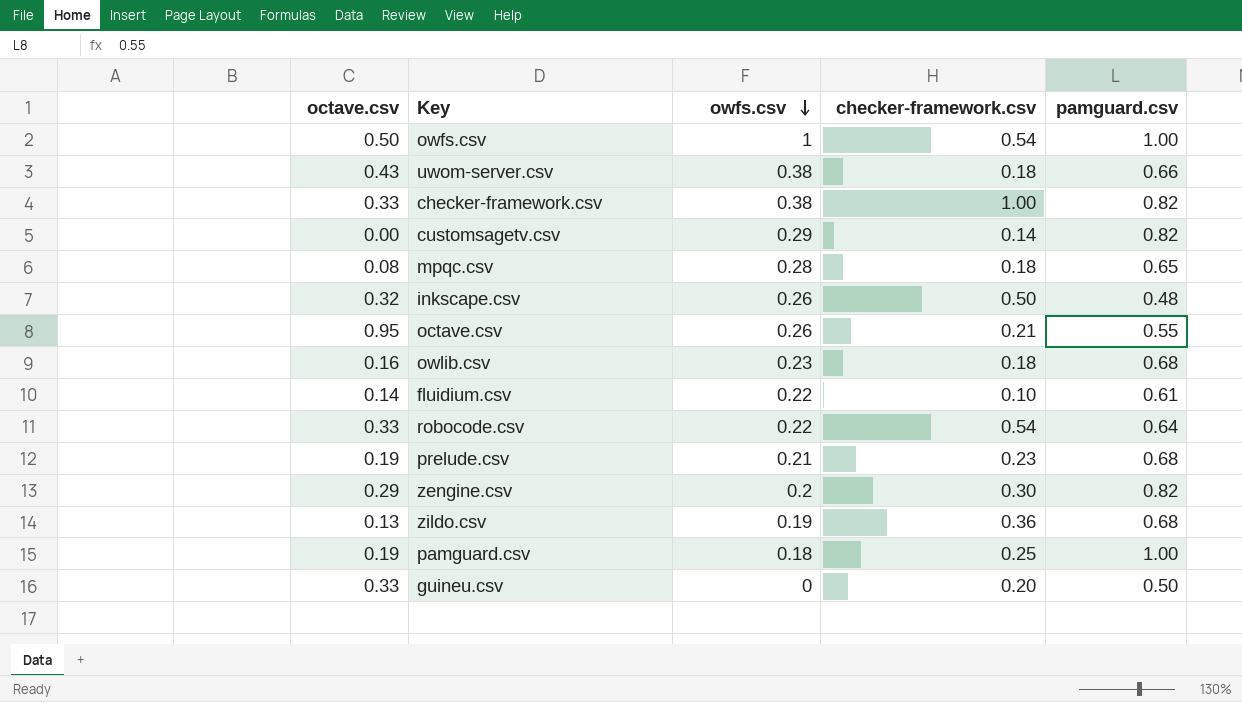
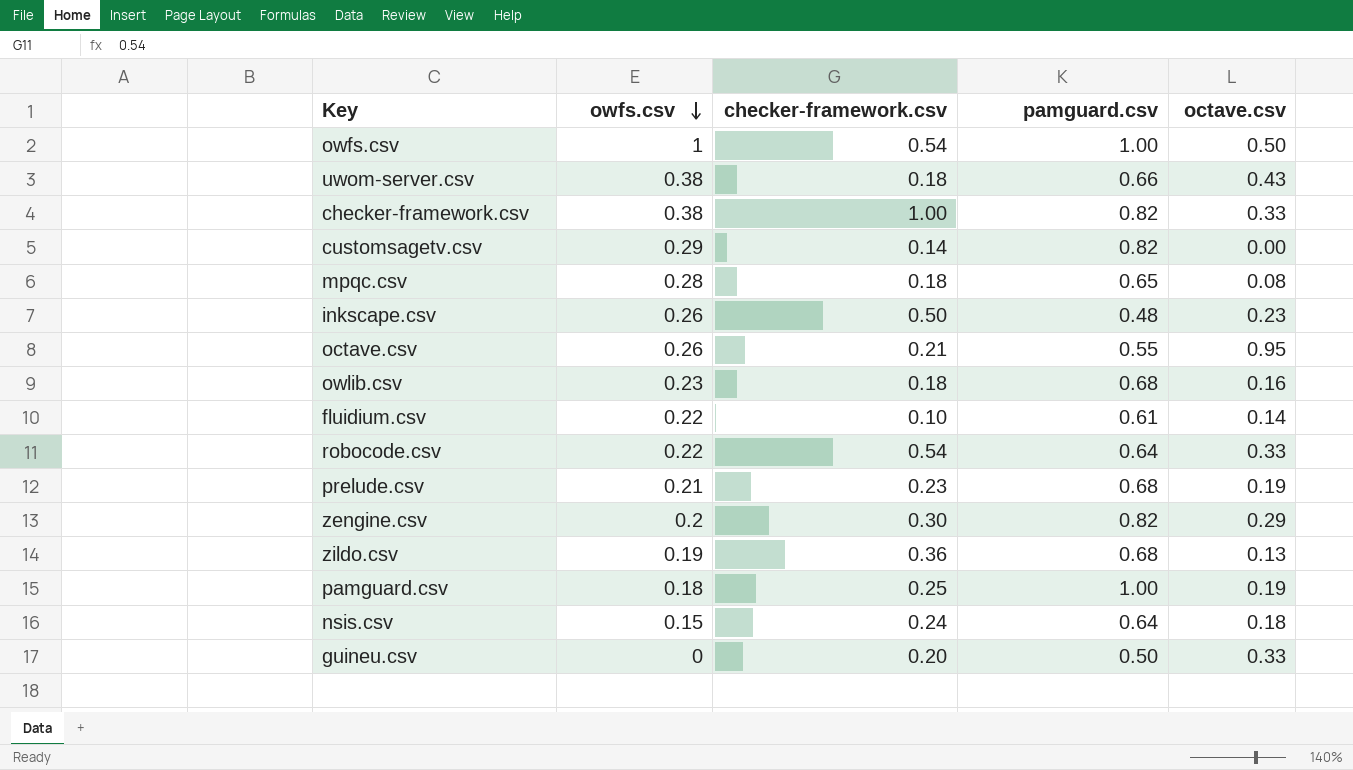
column octave.csv | position: 1 -> 5
inkscape.csv | octave.csv: 0.32 -> 0.23
row nsis.csv: none -> 0.15 | 0.24 | 0.64 | 0.18

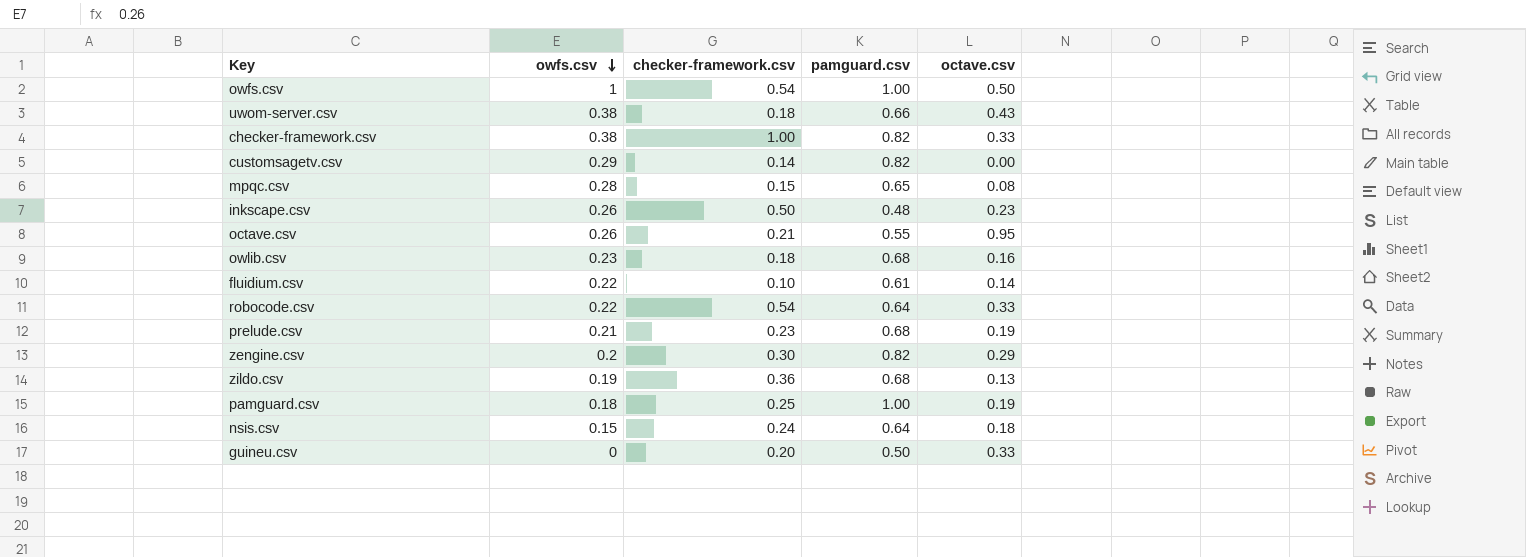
mpqc.csv | checker-framework.csv: 0.18 -> 0.15

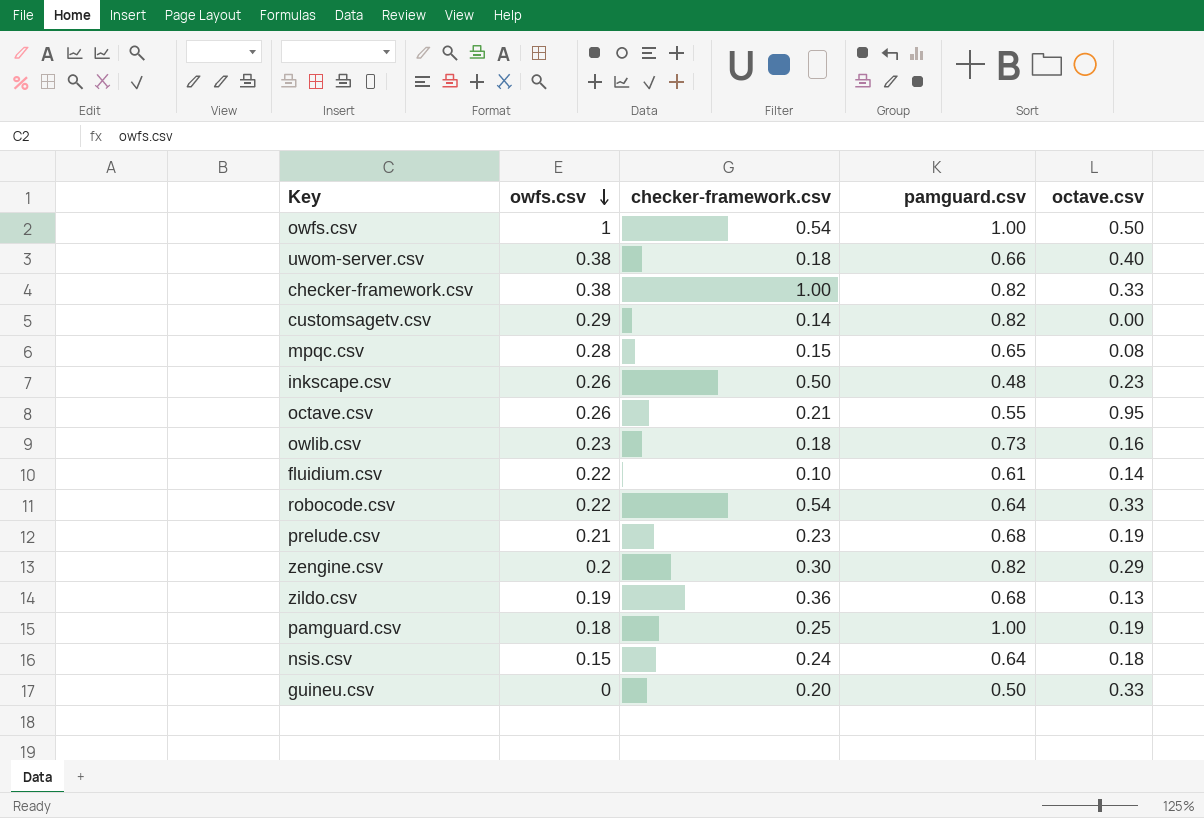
uwom-server.csv | octave.csv: 0.43 -> 0.40
owlib.csv | pamguard.csv: 0.68 -> 0.73

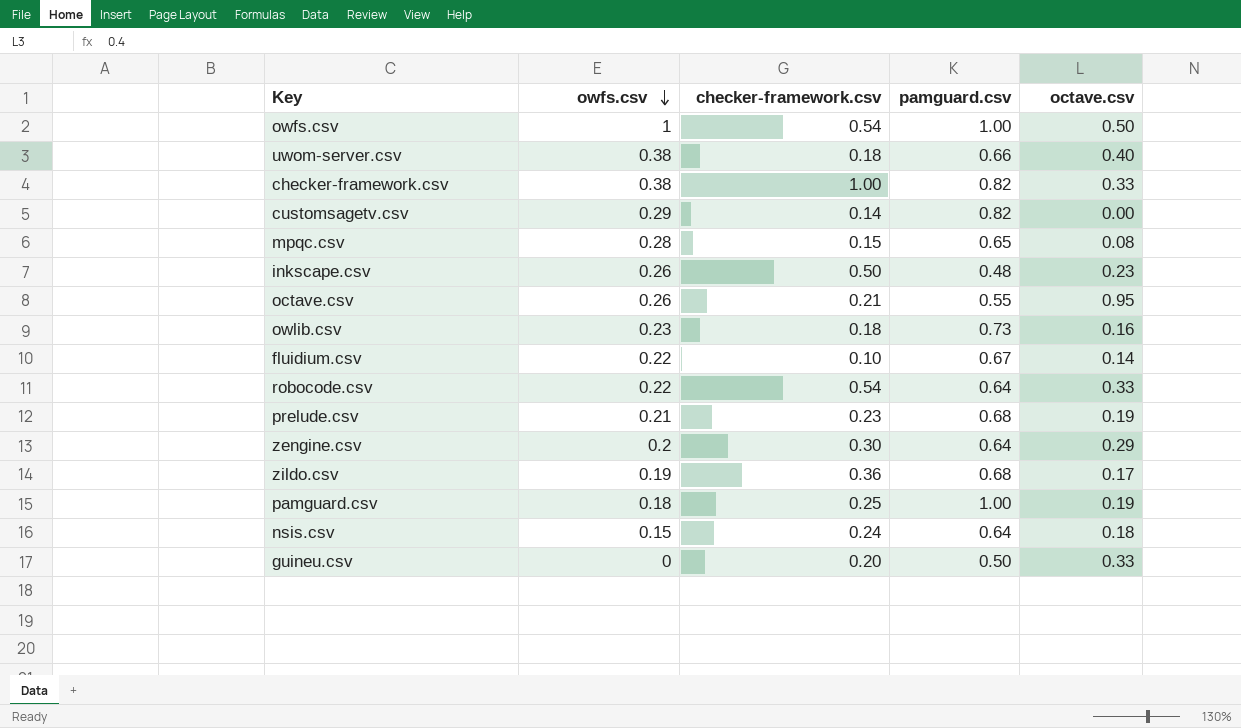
fluidium.csv | pamguard.csv: 0.61 -> 0.67
zengine.csv | pamguard.csv: 0.82 -> 0.64
zildo.csv | octave.csv: 0.13 -> 0.17

